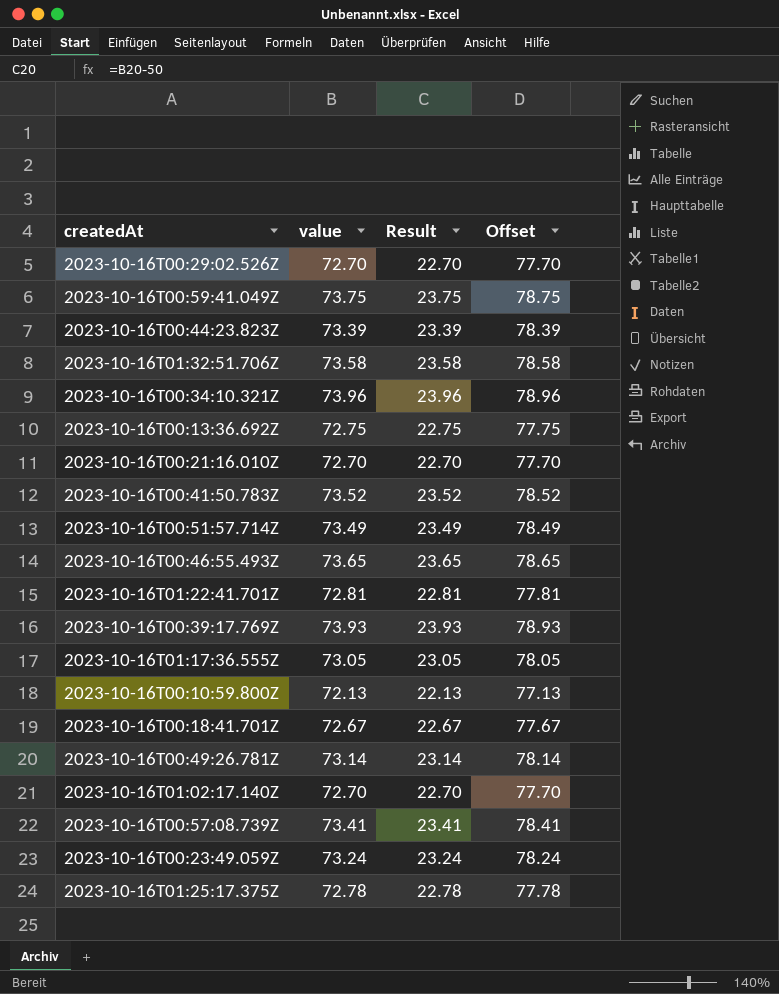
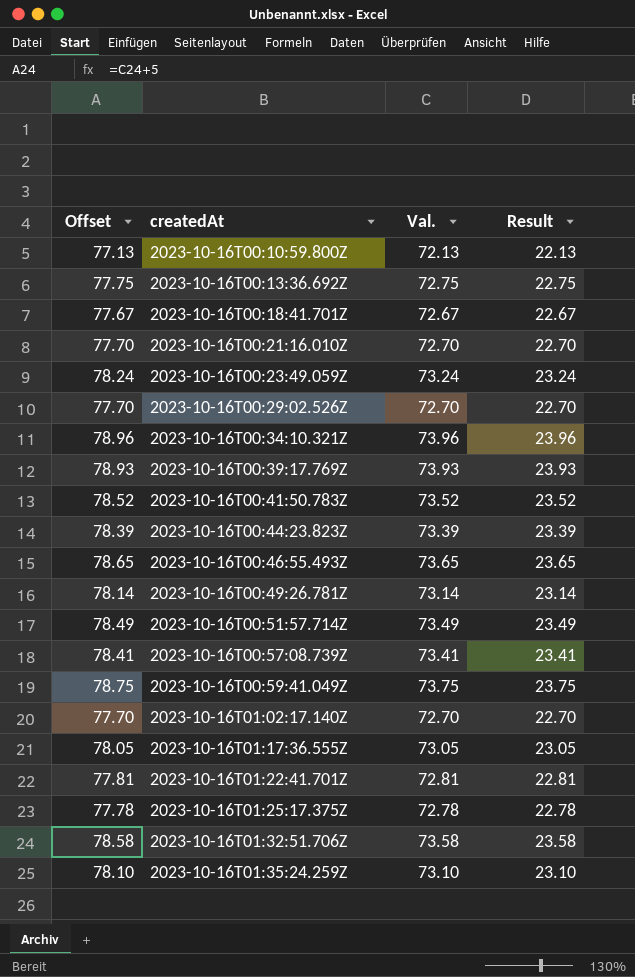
row order: none -> createdAt ascending
column Offset | position: 4 -> 1
column name: value -> Val.
row 2023-10-16T01:35:24.259Z: none -> 78.10 | 73.10 | 23.10

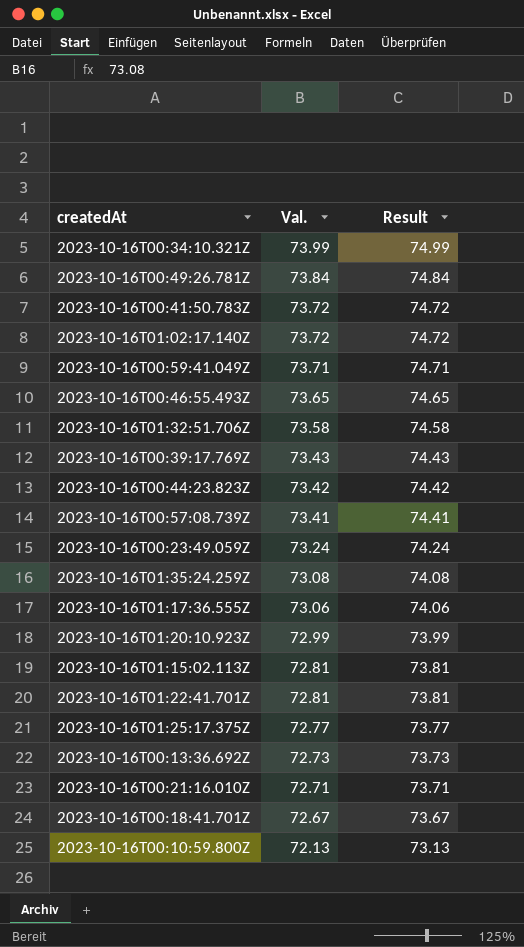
row order: createdAt ascending -> Val. descending
column Offset | formula: [Val.] + 5 -> none
column Result | formula: [Val.] - 50 -> [Val.] + 1
row 2023-10-16T00:29:02.526Z: 77.70 | 72.70 | 22.70 -> none
row 2023-10-16T00:51:57.714Z: 78.49 | 73.49 | 23.49 -> none
2023-10-16T00:34:10.321Z | Val.: 73.96 -> 73.99
2023-10-16T00:49:26.781Z | Val.: 73.14 -> 73.84
2023-10-16T00:41:50.783Z | Val.: 73.52 -> 73.72
2023-10-16T01:02:17.140Z | Val.: 72.70 -> 73.72
2023-10-16T00:59:41.049Z | Val.: 73.75 -> 73.71
2023-10-16T00:39:17.769Z | Val.: 73.93 -> 73.43
2023-10-16T00:44:23.823Z | Val.: 73.39 -> 73.42
2023-10-16T01:35:24.259Z | Val.: 73.10 -> 73.08
2023-10-16T01:17:36.555Z | Val.: 73.05 -> 73.06
row 2023-10-16T01:20:10.923Z: none -> 72.99 | 73.99
row 2023-10-16T01:15:02.113Z: none -> 72.81 | 73.81
2023-10-16T01:25:17.375Z | Val.: 72.78 -> 72.77
2023-10-16T00:13:36.692Z | Val.: 72.75 -> 72.73
2023-10-16T00:21:16.010Z | Val.: 72.70 -> 72.71

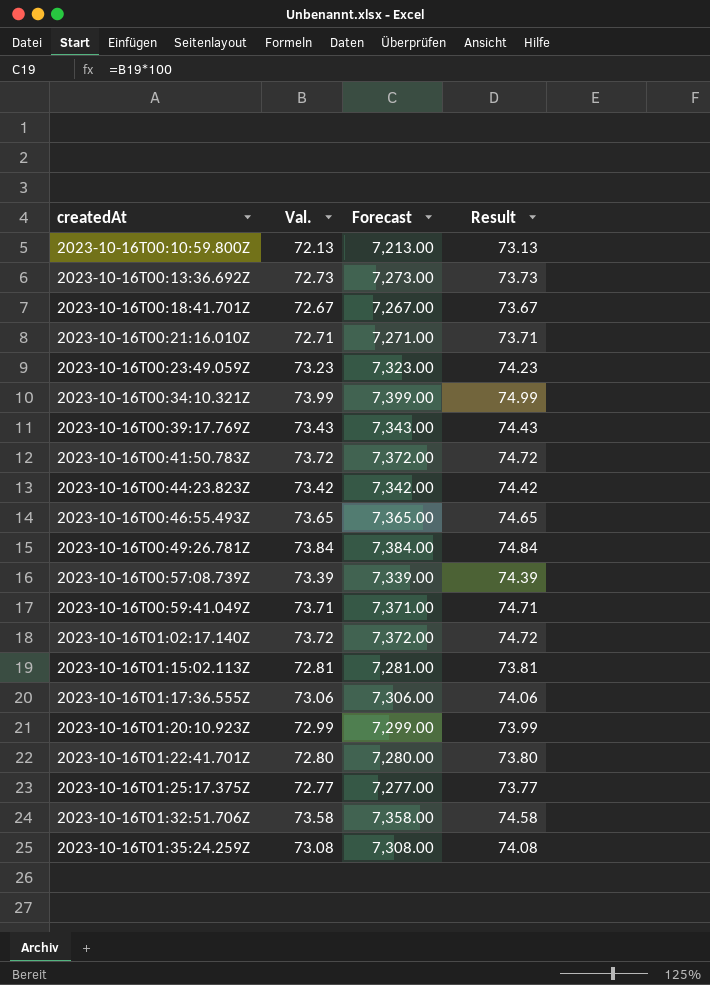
row order: Val. descending -> createdAt ascending
column Forecast | formula: none -> [Val.] * 100
2023-10-16T00:23:49.059Z | Val.: 73.24 -> 73.23
2023-10-16T00:23:49.059Z | Result: 74.24 -> 74.23
2023-10-16T00:57:08.739Z | Val.: 73.41 -> 73.39
2023-10-16T00:57:08.739Z | Result: 74.41 -> 74.39
2023-10-16T01:22:41.701Z | Val.: 72.81 -> 72.80
2023-10-16T01:22:41.701Z | Result: 73.81 -> 73.80

